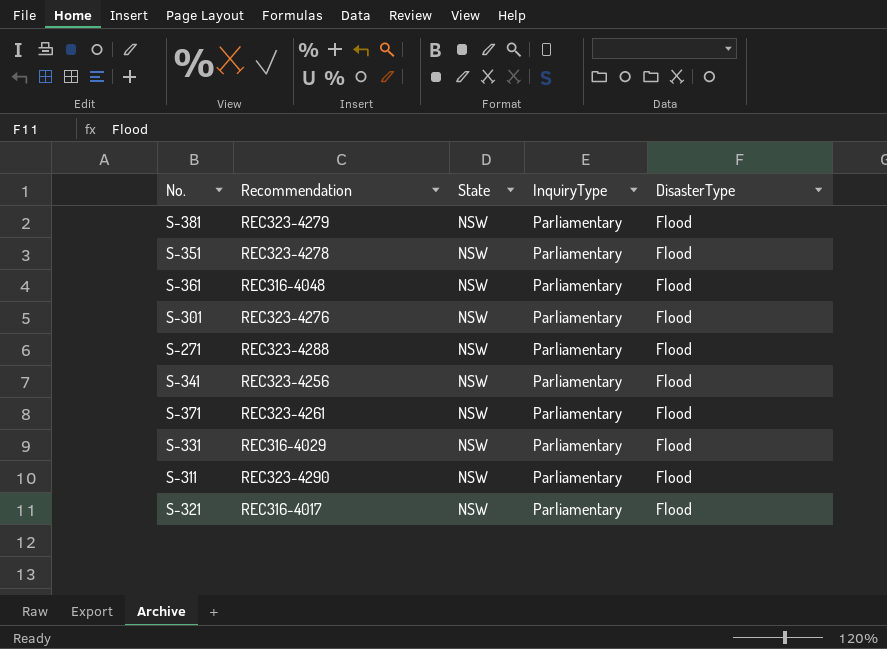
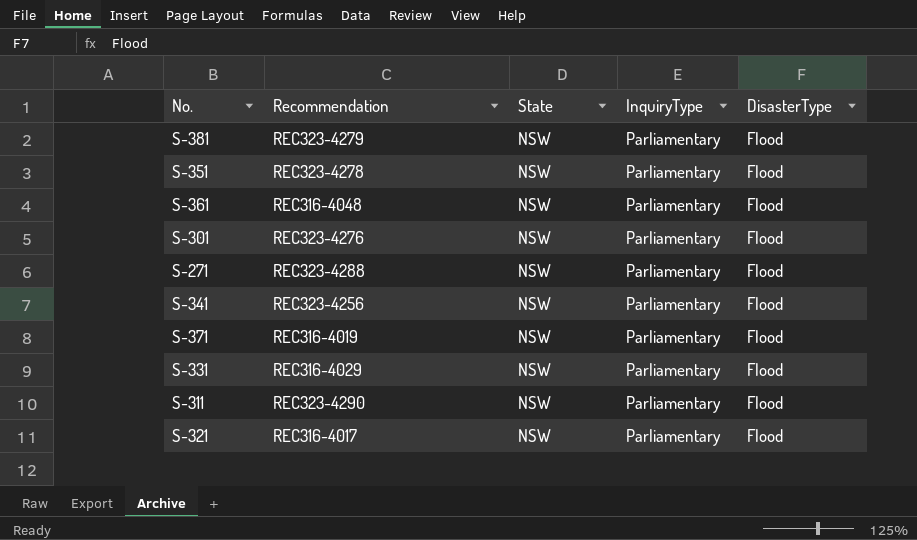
S-371 | Recommendation: REC323-4261 -> REC316-4019

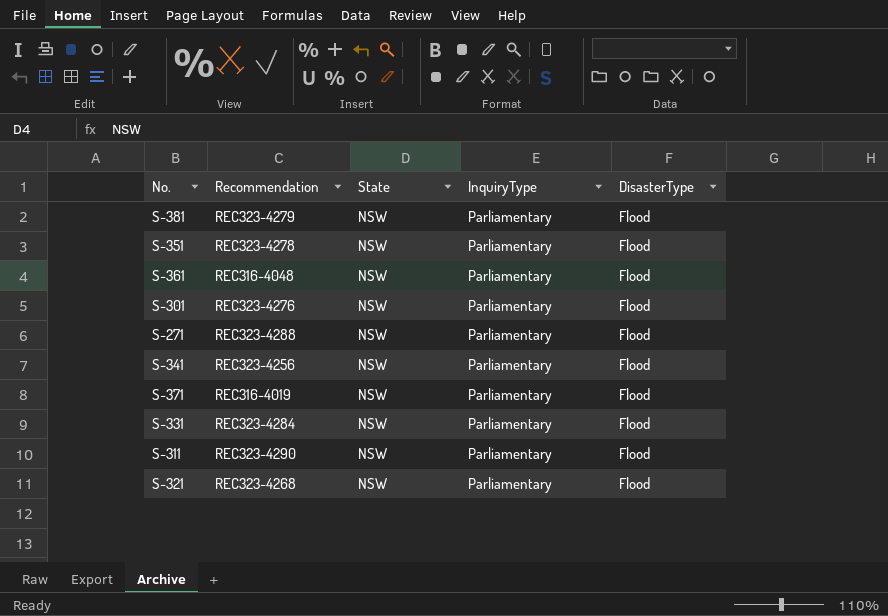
S-331 | Recommendation: REC316-4029 -> REC323-4284
S-321 | Recommendation: REC316-4017 -> REC323-4268

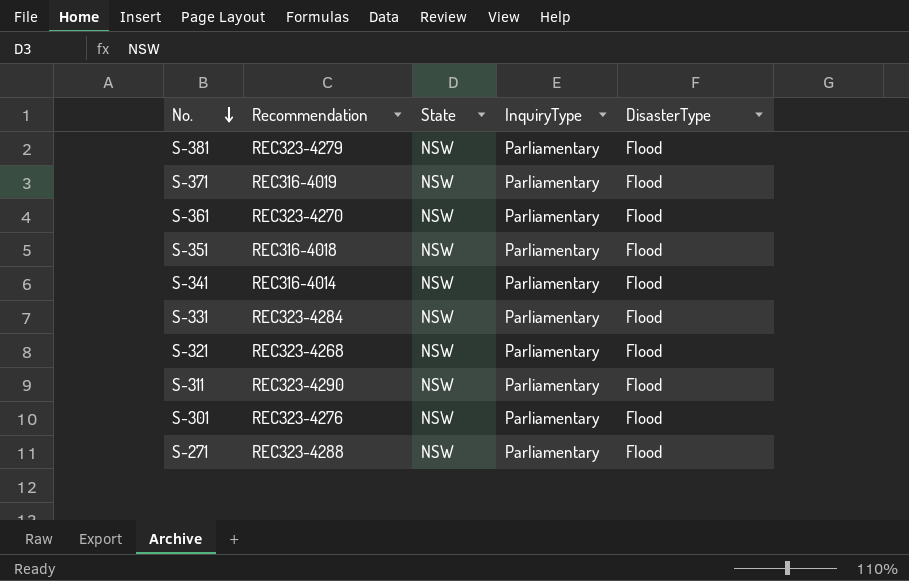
row order: none -> No. descending
S-361 | Recommendation: REC316-4048 -> REC323-4270
S-351 | Recommendation: REC323-4278 -> REC316-4018
S-341 | Recommendation: REC323-4256 -> REC316-4014

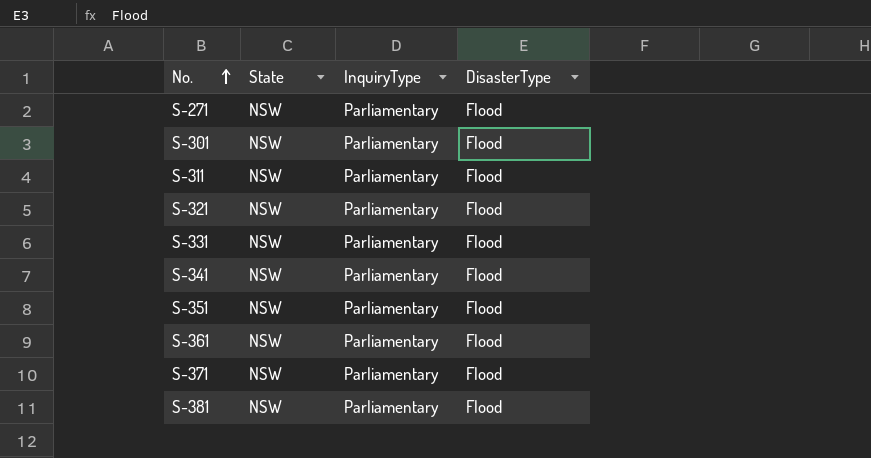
row order: No. descending -> No. ascending
column Recommendation | position: 2 -> none

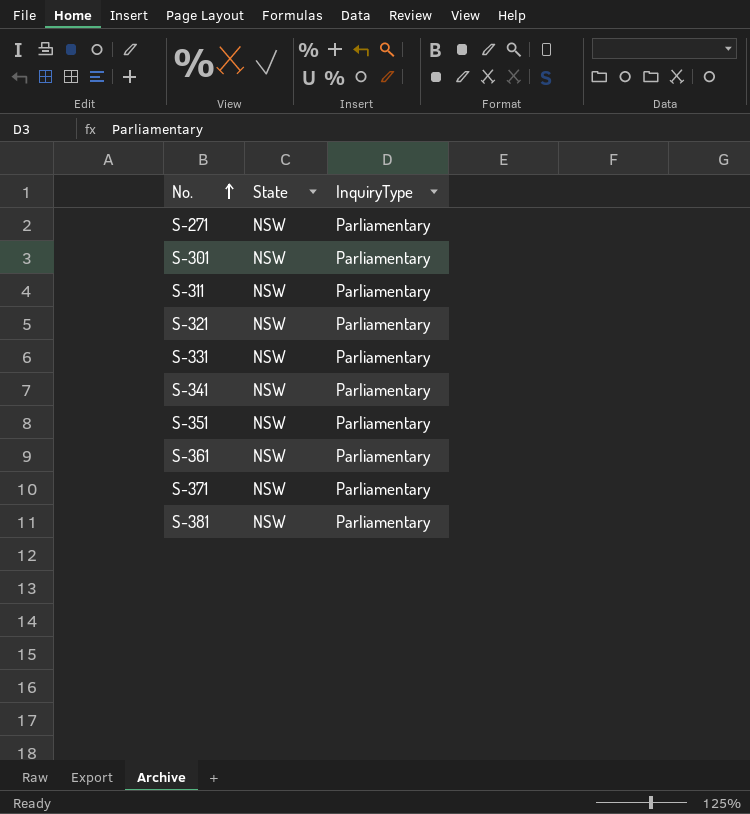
column DisasterType | position: 4 -> none

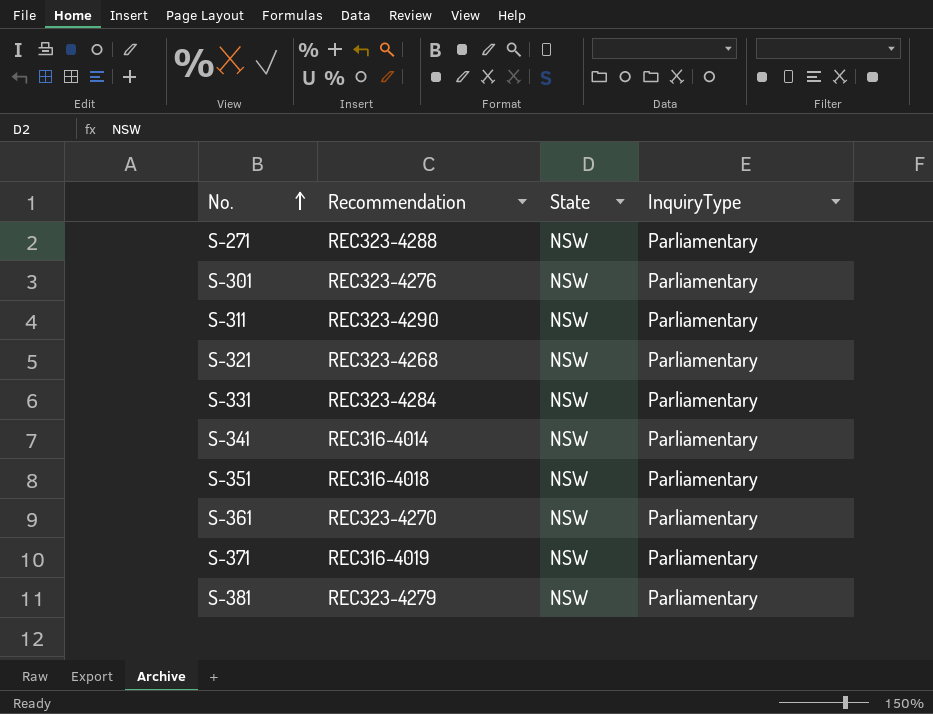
column Recommendation | position: none -> 2

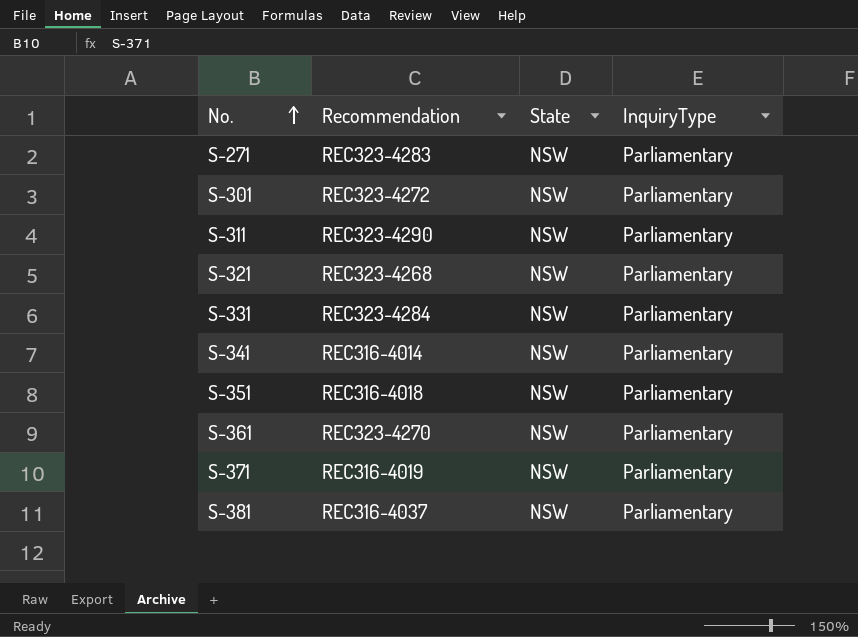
S-271 | Recommendation: REC323-4288 -> REC323-4283
S-301 | Recommendation: REC323-4276 -> REC323-4272
S-381 | Recommendation: REC323-4279 -> REC316-4037

